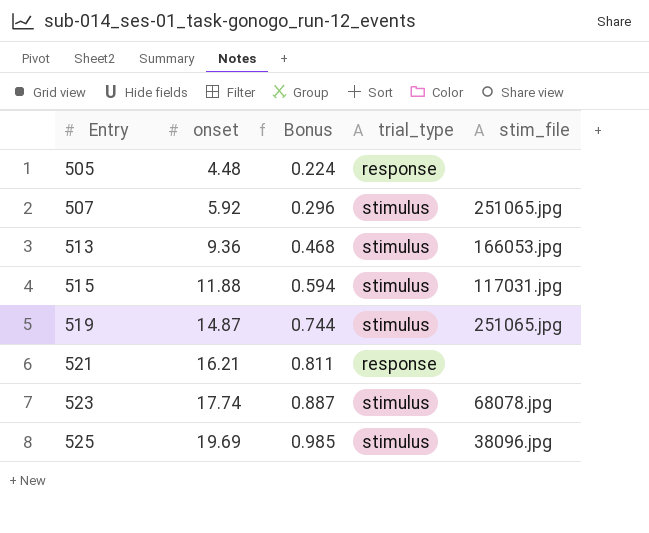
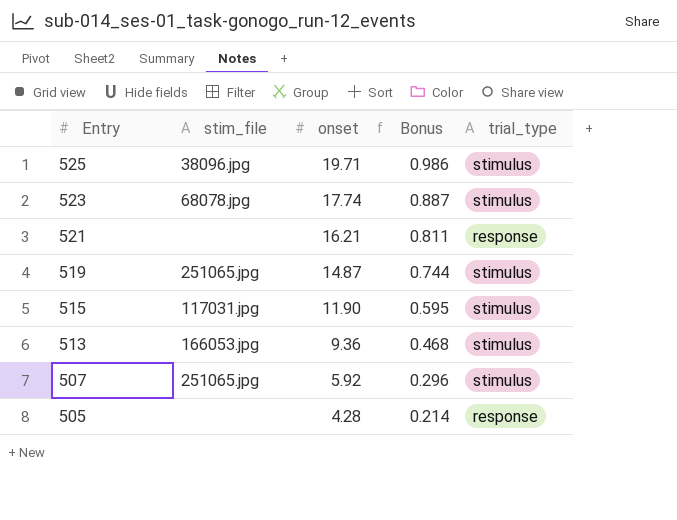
row order: Entry ascending -> Entry descending
column stim_file | position: 5 -> 2
525 | onset: 19.69 -> 19.71
525 | Bonus: 0.985 -> 0.986
515 | onset: 11.88 -> 11.90
515 | Bonus: 0.594 -> 0.595
505 | onset: 4.48 -> 4.28
505 | Bonus: 0.224 -> 0.214

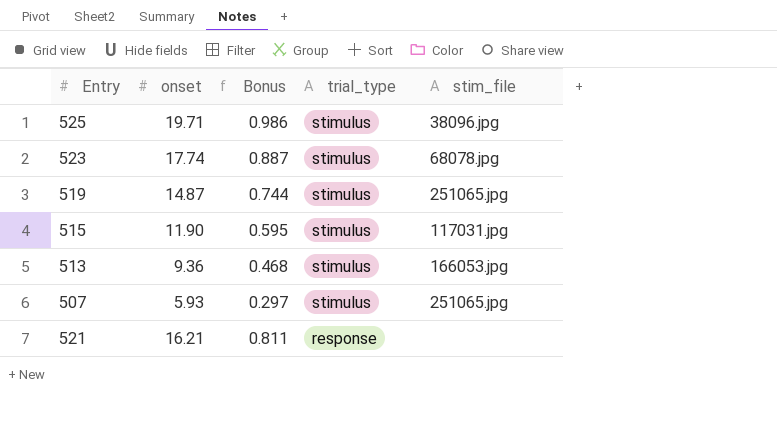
row order: Entry descending -> trial_type descending
column stim_file | position: 2 -> 5
row 505: none | 4.28 | 0.214 | response -> none
507 | onset: 5.92 -> 5.93
507 | Bonus: 0.296 -> 0.297

